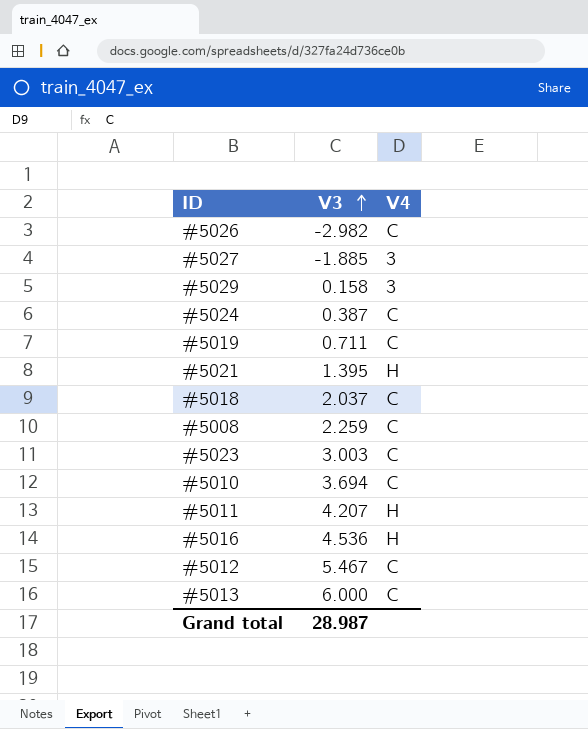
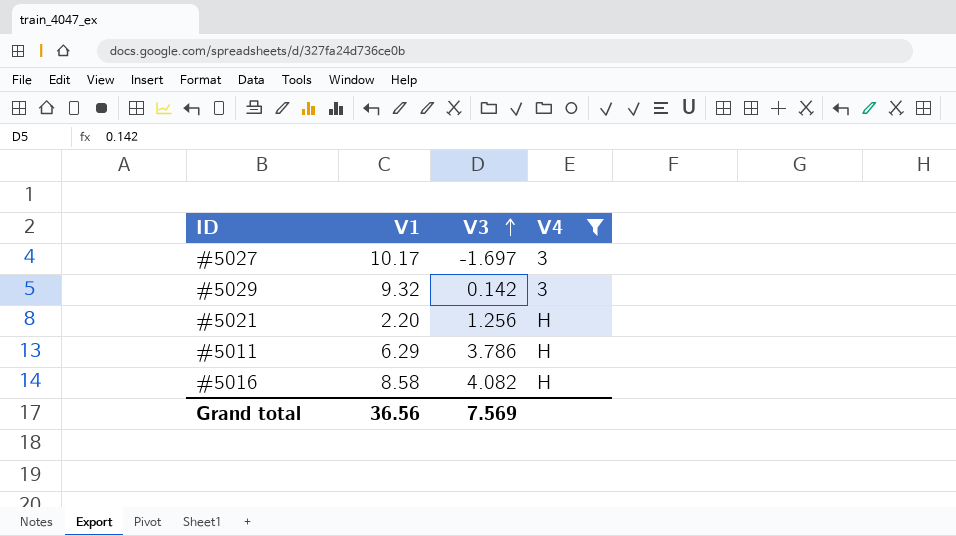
filter: none -> V4 != C
column V1 | position: none -> 2
#5027 | V3: -1.885 -> -1.697
#5029 | V3: 0.158 -> 0.142
#5021 | V3: 1.395 -> 1.256
#5011 | V3: 4.207 -> 3.786
#5016 | V3: 4.536 -> 4.082
Grand total | V3: 28.987 -> 7.569

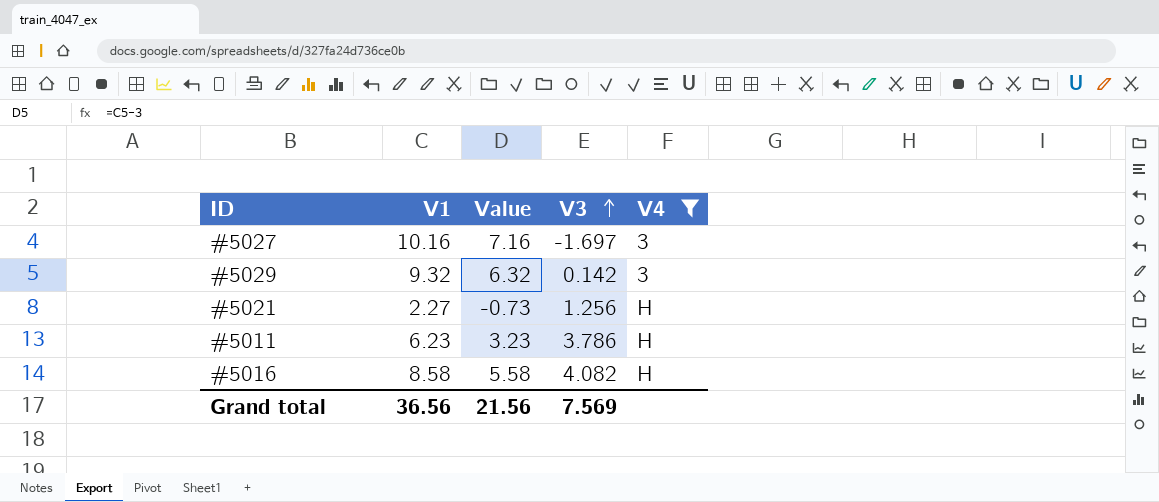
column Value | formula: none -> [V1] - 3
#5027 | V1: 10.17 -> 10.16
#5021 | V1: 2.20 -> 2.27
#5011 | V1: 6.29 -> 6.23

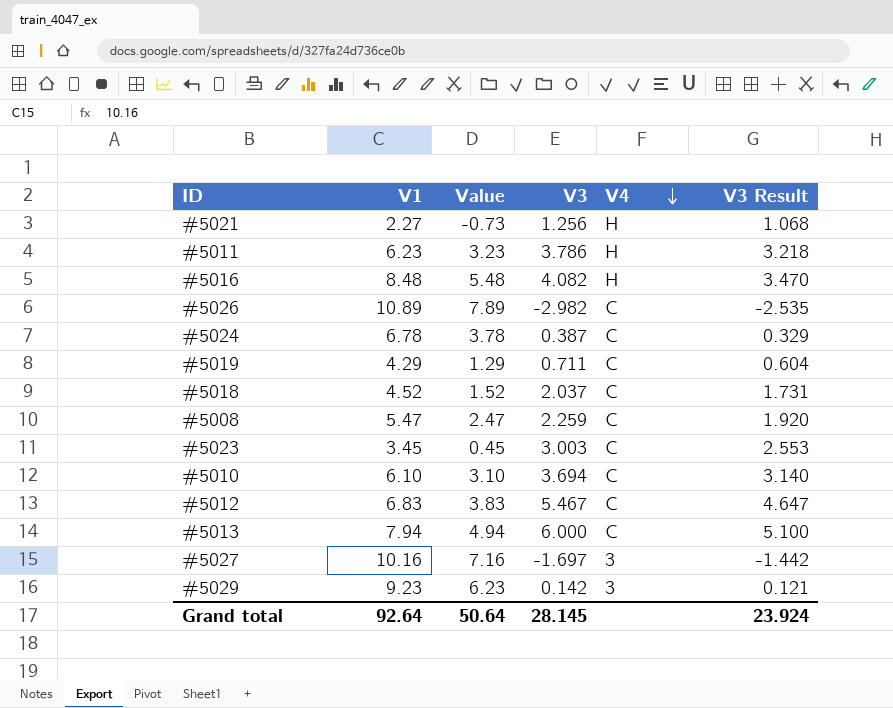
filter: V4 != C -> none
row order: V3 ascending -> V4 descending
column V3 Result | formula: none -> [V3] * 0.85
#5016 | V1: 8.58 -> 8.48
#5016 | Value: 5.58 -> 5.48
#5029 | V1: 9.32 -> 9.23
#5029 | Value: 6.32 -> 6.23
Grand total | V1: 36.56 -> 92.64
Grand total | Value: 21.56 -> 50.64
Grand total | V3: 7.569 -> 28.145

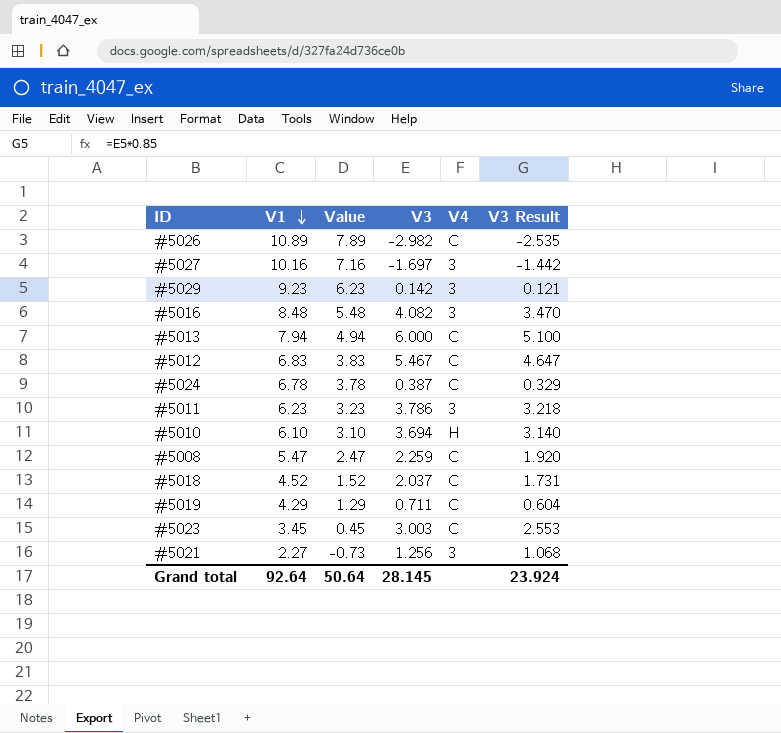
row order: V4 descending -> V1 descending
#5016 | V4: H -> 3
#5011 | V4: H -> 3
#5010 | V4: C -> H
#5021 | V4: H -> 3

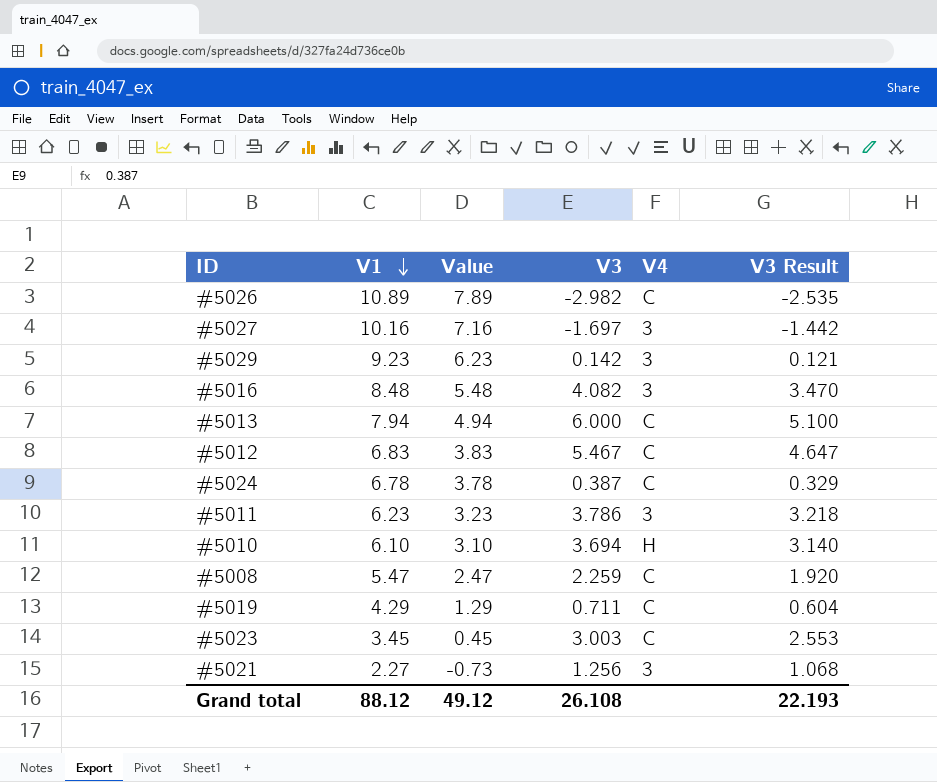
row #5018: 4.52 | 1.52 | 2.037 | C | 1.731 -> none
Grand total | V1: 92.64 -> 88.12
Grand total | Value: 50.64 -> 49.12
Grand total | V3: 28.145 -> 26.108
Grand total | V3 Result: 23.924 -> 22.193

